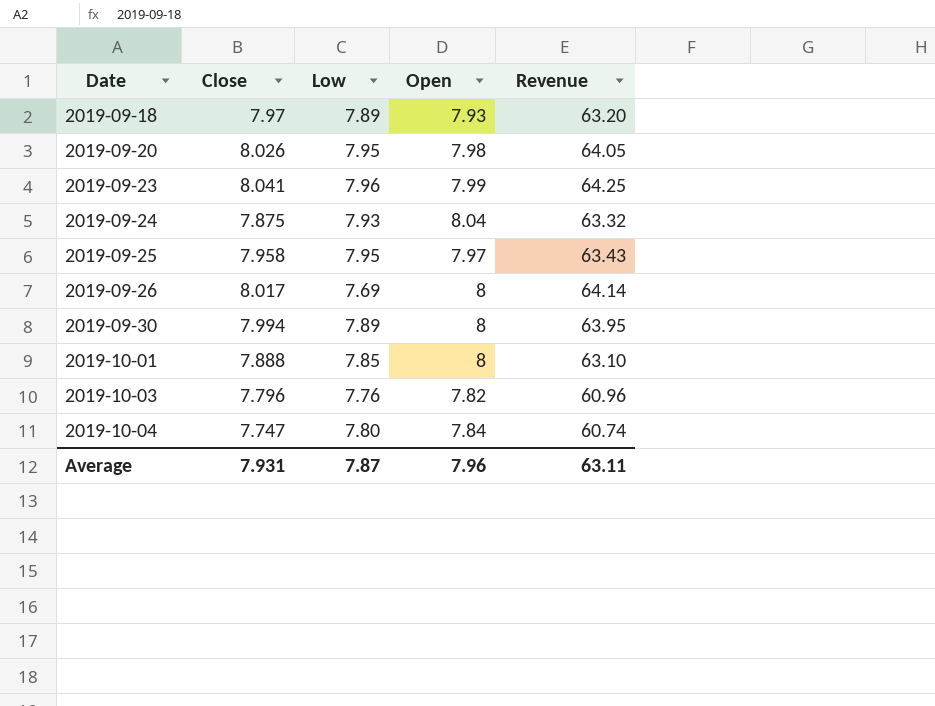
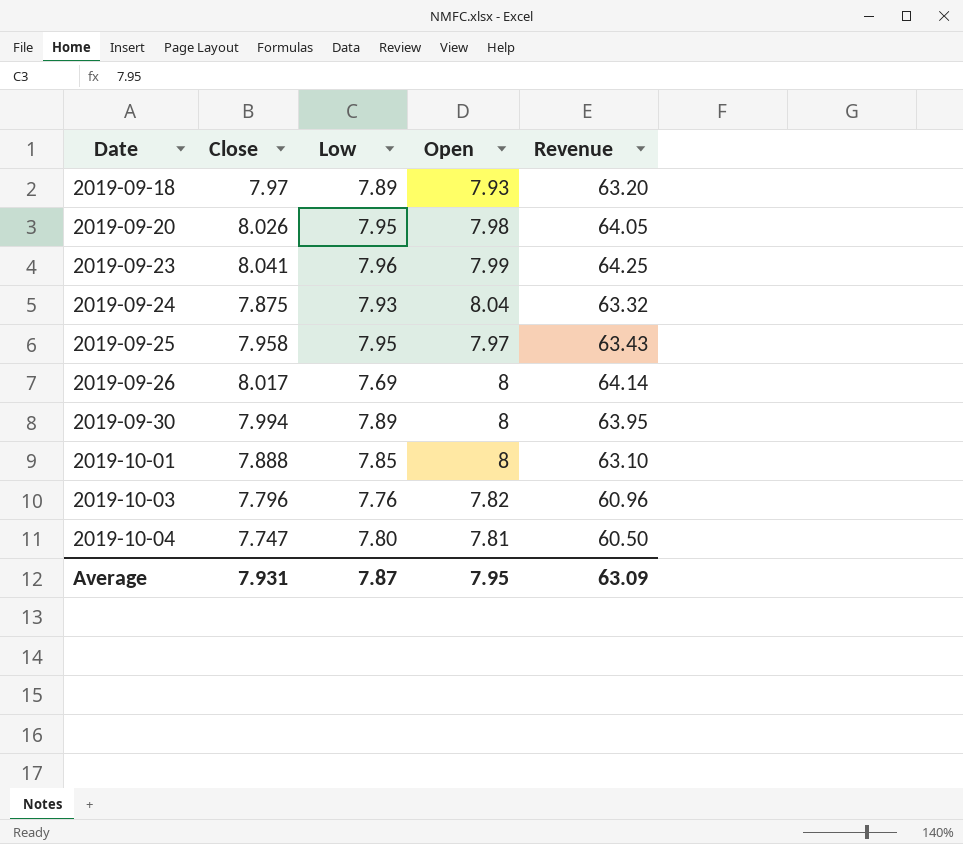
2019-10-04 | Open: 7.84 -> 7.81
2019-10-04 | Revenue: 60.74 -> 60.50
Average | Open: 7.96 -> 7.95
Average | Revenue: 63.11 -> 63.09

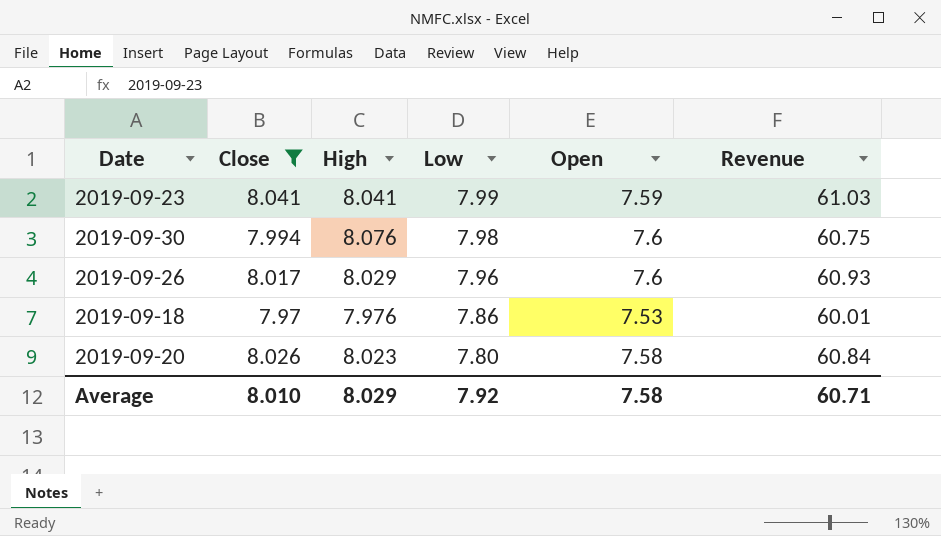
filter: none -> Close >= 7.97
row order: Date ascending -> Low descending
column High | position: none -> 3
2019-09-23 | Low: 7.96 -> 7.99
2019-09-23 | Open: 7.99 -> 7.59
2019-09-23 | Revenue: 64.25 -> 61.03
2019-09-30 | Low: 7.89 -> 7.98
2019-09-30 | Open: 8 -> 7.6
2019-09-30 | Revenue: 63.95 -> 60.75
2019-09-26 | Low: 7.69 -> 7.96
2019-09-26 | Open: 8 -> 7.6
2019-09-26 | Revenue: 64.14 -> 60.93
2019-09-18 | Low: 7.89 -> 7.86
2019-09-18 | Open: 7.93 -> 7.53
2019-09-18 | Revenue: 63.20 -> 60.01
2019-09-20 | Low: 7.95 -> 7.80
2019-09-20 | Open: 7.98 -> 7.58
2019-09-20 | Revenue: 64.05 -> 60.84
Average | Close: 7.931 -> 8.010
Average | Low: 7.87 -> 7.92
Average | Open: 7.95 -> 7.58
Average | Revenue: 63.09 -> 60.71

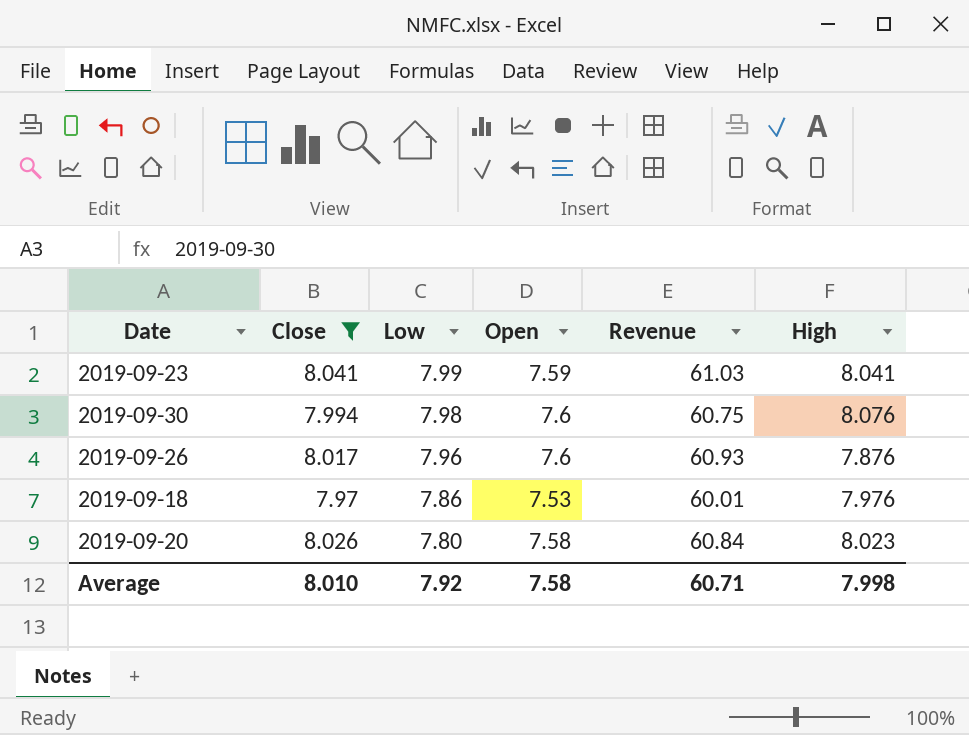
column High | position: 3 -> 6
2019-09-26 | High: 8.029 -> 7.876
Average | High: 8.029 -> 7.998

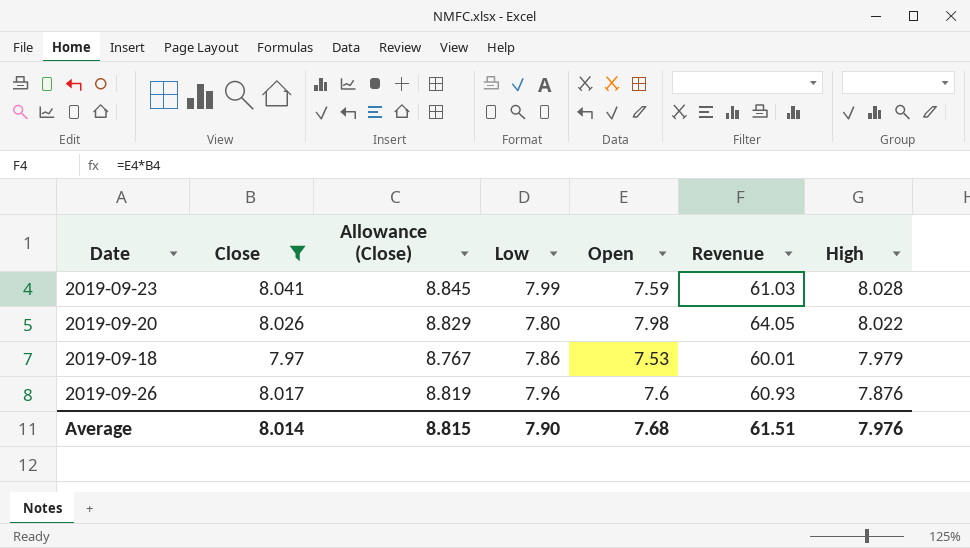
row order: Low descending -> High descending
column Allowance (Close) | formula: none -> [Close] * 1.1
row 2019-09-30: 7.994 | 7.98 | 7.6 | 60.75 | 8.076 -> none
2019-09-23 | High: 8.041 -> 8.028
2019-09-20 | Open: 7.58 -> 7.98
2019-09-20 | Revenue: 60.84 -> 64.05
2019-09-20 | High: 8.023 -> 8.022
2019-09-18 | High: 7.976 -> 7.979
Average | Close: 8.010 -> 8.014
Average | Low: 7.92 -> 7.90
Average | Open: 7.58 -> 7.68
Average | Revenue: 60.71 -> 61.51
Average | High: 7.998 -> 7.976

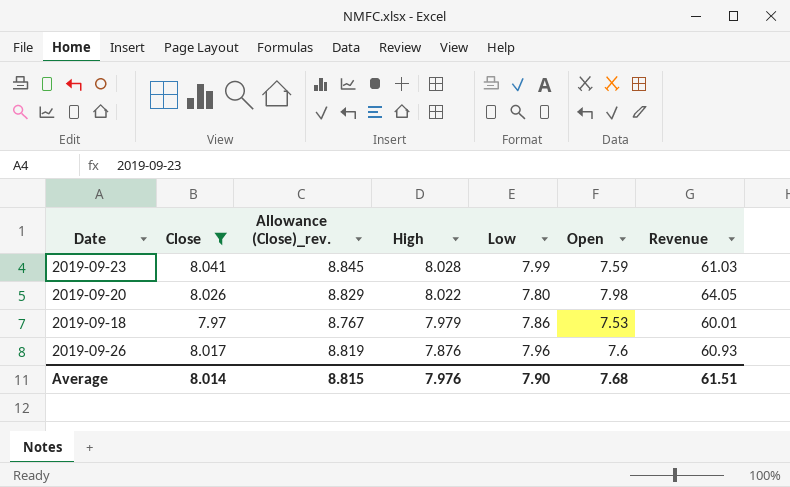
column name: Allowance (Close) -> Allowance (Close)_rev.
column High | position: 7 -> 4

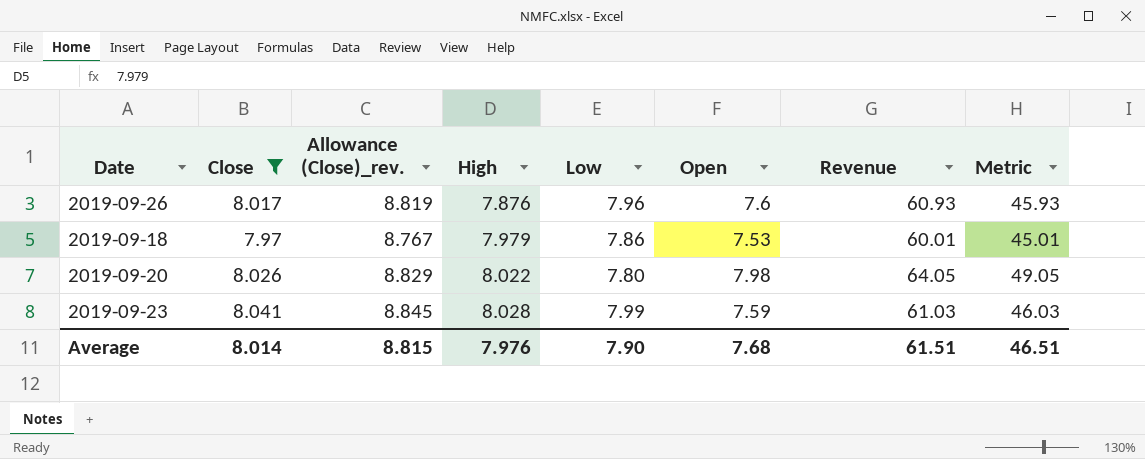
row order: High descending -> High ascending
column Metric | formula: none -> [Revenue] - 15

